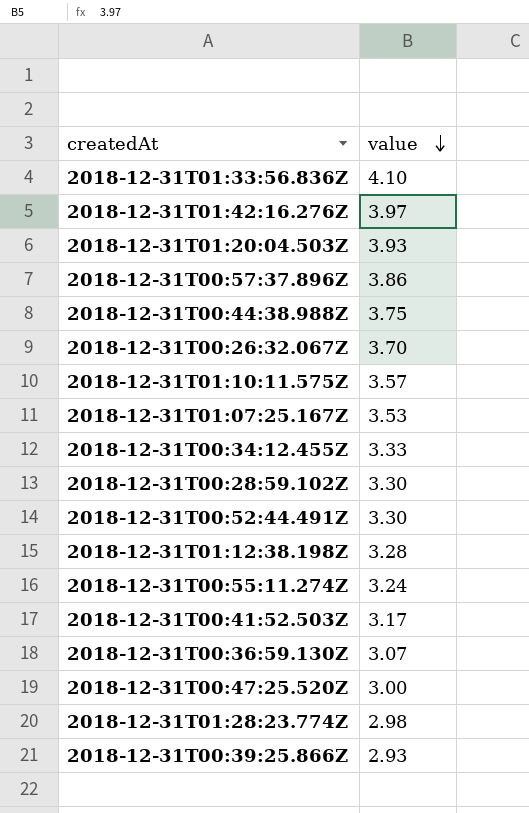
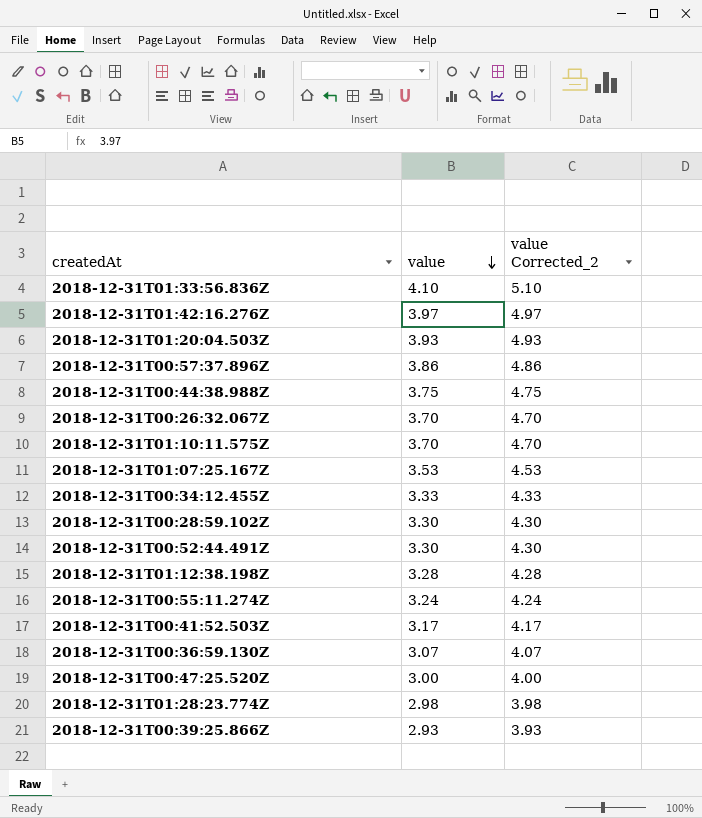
column value Corrected_2 | formula: none -> [value] + 1
2018-12-31T01:10:11.575Z | value: 3.57 -> 3.70

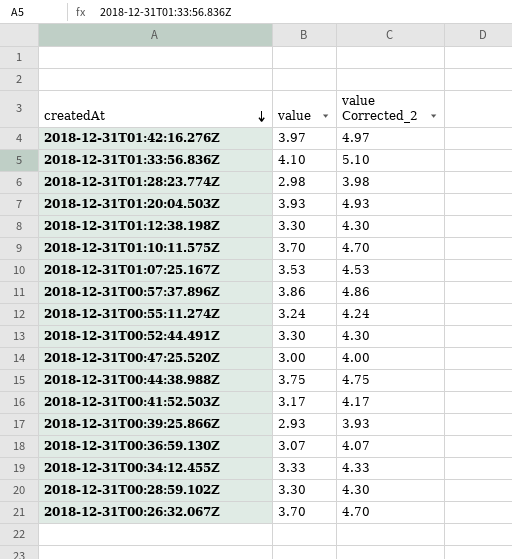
row order: value descending -> createdAt descending
2018-12-31T01:12:38.198Z | value: 3.28 -> 3.30
2018-12-31T01:12:38.198Z | value Corrected_2: 4.28 -> 4.30

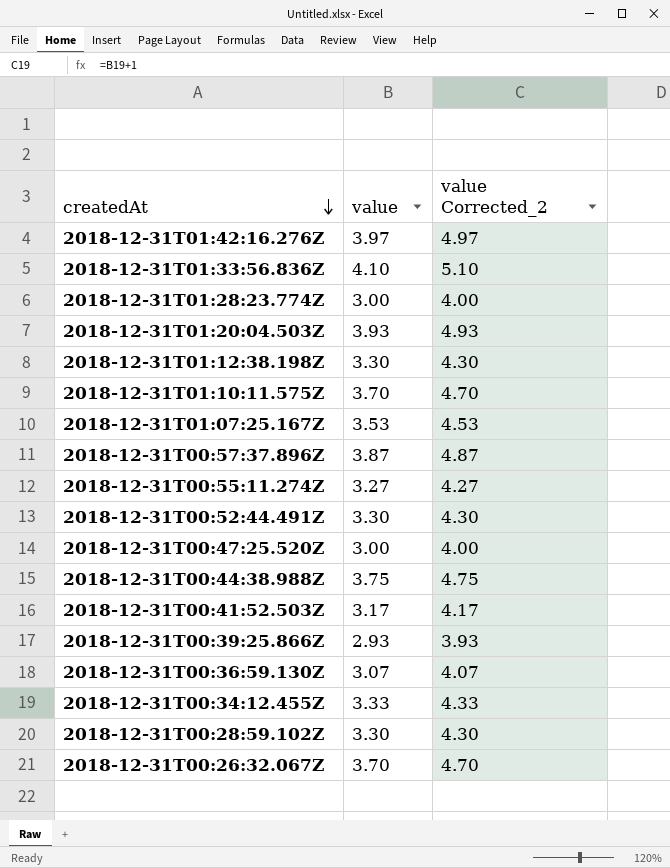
2018-12-31T01:28:23.774Z | value: 2.98 -> 3.00
2018-12-31T01:28:23.774Z | value Corrected_2: 3.98 -> 4.00
2018-12-31T00:57:37.896Z | value: 3.86 -> 3.87
2018-12-31T00:57:37.896Z | value Corrected_2: 4.86 -> 4.87
2018-12-31T00:55:11.274Z | value: 3.24 -> 3.27
2018-12-31T00:55:11.274Z | value Corrected_2: 4.24 -> 4.27

